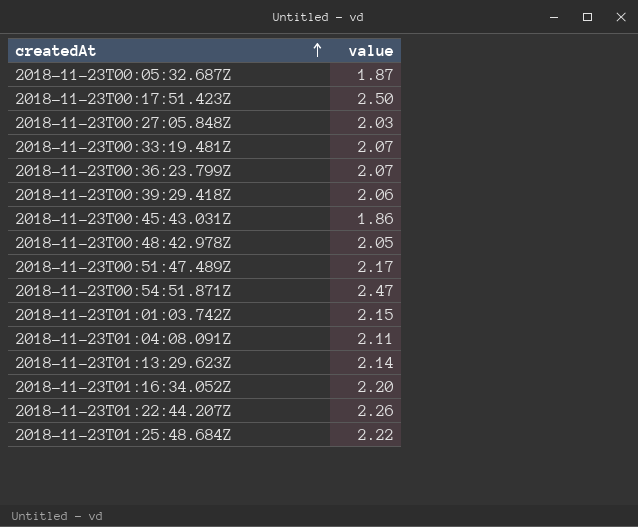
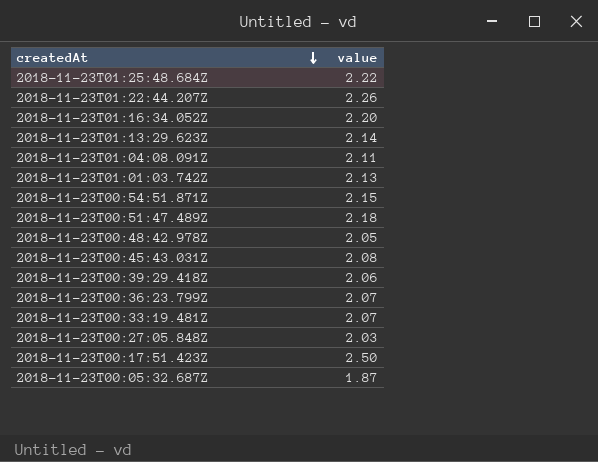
row order: createdAt ascending -> createdAt descending
2018-11-23T01:01:03.742Z | value: 2.15 -> 2.13
2018-11-23T00:54:51.871Z | value: 2.47 -> 2.15
2018-11-23T00:51:47.489Z | value: 2.17 -> 2.18
2018-11-23T00:45:43.031Z | value: 1.86 -> 2.08

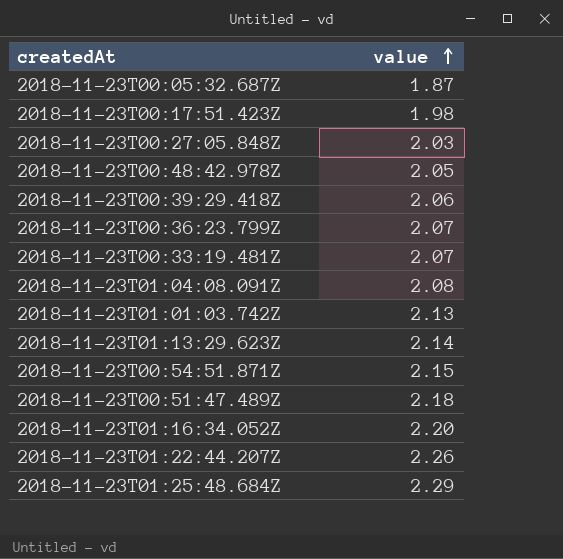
row order: createdAt descending -> value ascending
row 2018-11-23T00:45:43.031Z: 2.08 -> none
2018-11-23T00:17:51.423Z | value: 2.50 -> 1.98
2018-11-23T01:04:08.091Z | value: 2.11 -> 2.08
2018-11-23T01:25:48.684Z | value: 2.22 -> 2.29

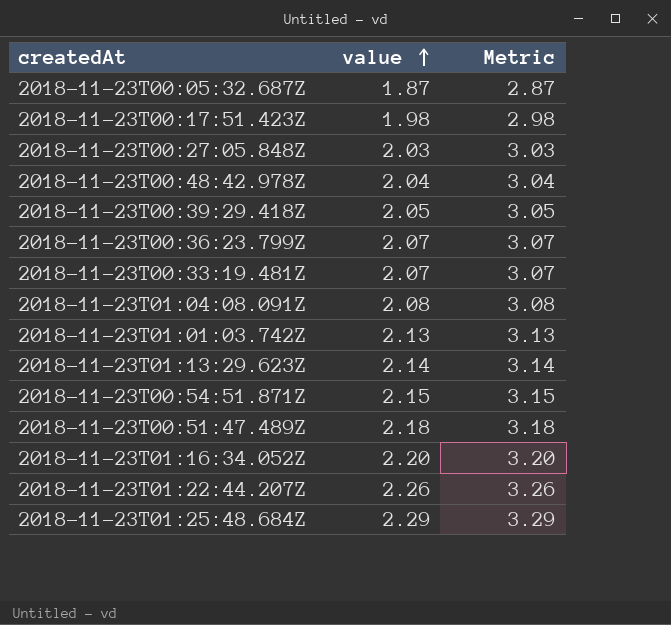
column Metric | formula: none -> [value] + 1
2018-11-23T00:48:42.978Z | value: 2.05 -> 2.04
2018-11-23T00:39:29.418Z | value: 2.06 -> 2.05

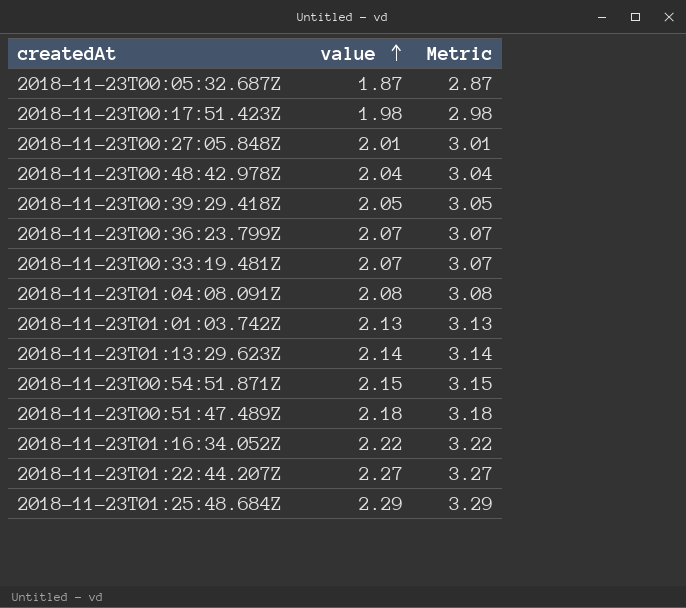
2018-11-23T00:27:05.848Z | value: 2.03 -> 2.01
2018-11-23T00:27:05.848Z | Metric: 3.03 -> 3.01
2018-11-23T01:16:34.052Z | value: 2.20 -> 2.22
2018-11-23T01:16:34.052Z | Metric: 3.20 -> 3.22
2018-11-23T01:22:44.207Z | value: 2.26 -> 2.27
2018-11-23T01:22:44.207Z | Metric: 3.26 -> 3.27

